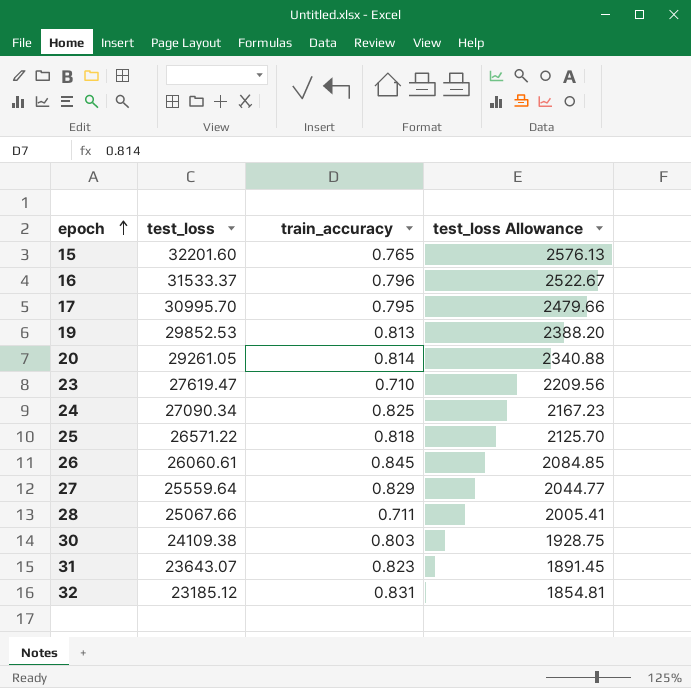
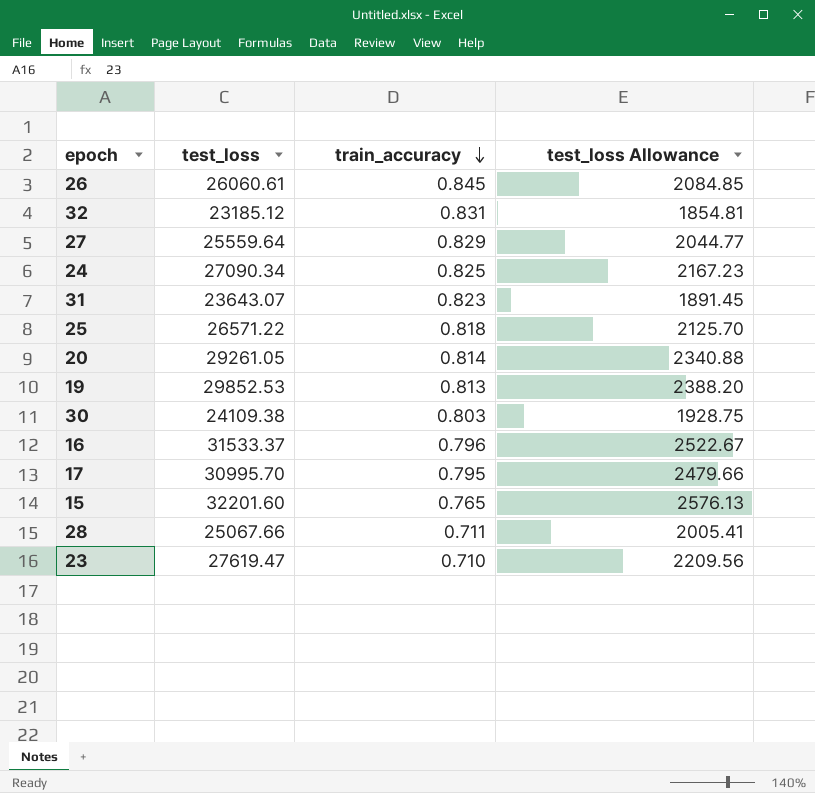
row order: epoch ascending -> train_accuracy descending

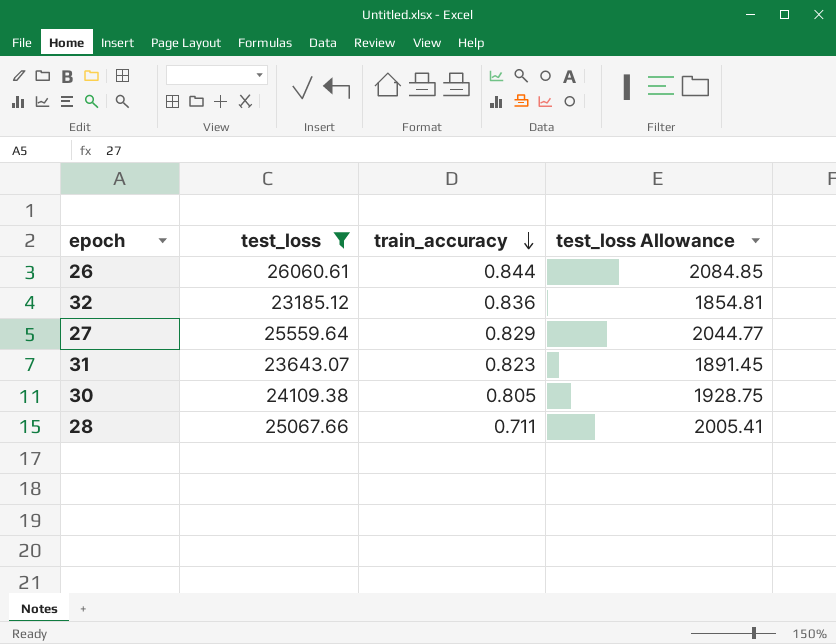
filter: none -> test_loss <= 26060.61
26 | train_accuracy: 0.845 -> 0.844
32 | train_accuracy: 0.831 -> 0.836
30 | train_accuracy: 0.803 -> 0.805

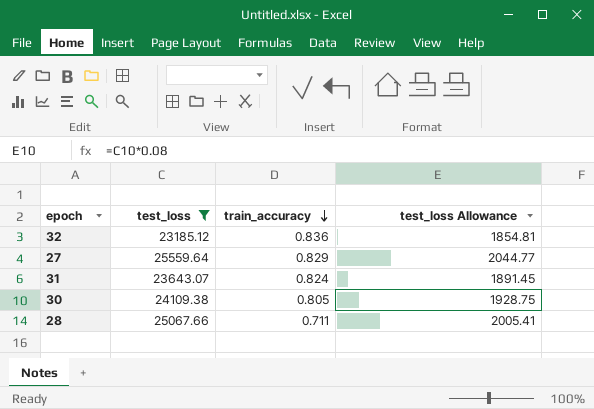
row 26: 26060.61 | 0.844 | 2084.85 -> none
31 | train_accuracy: 0.823 -> 0.824

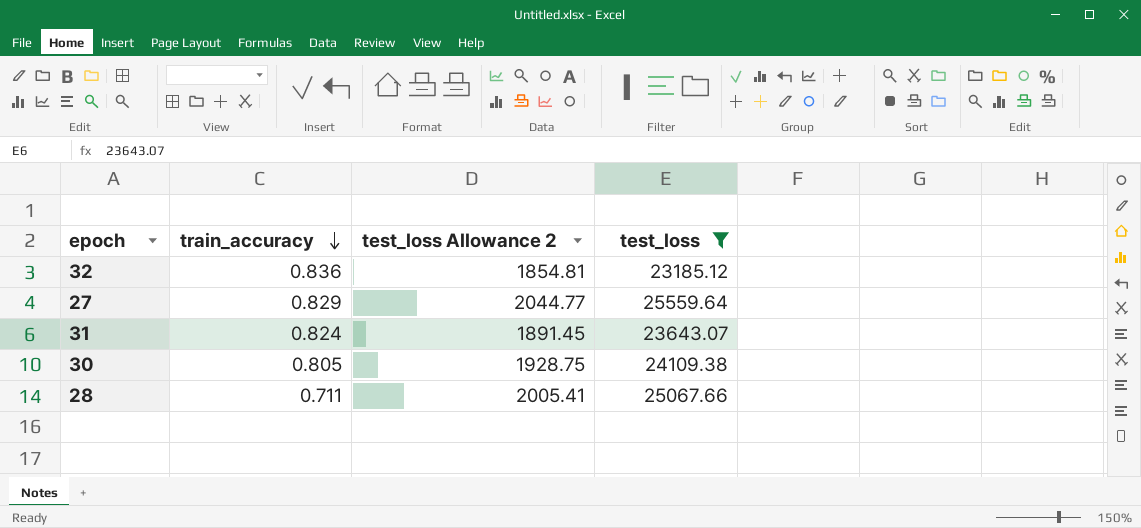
column name: test_loss Allowance -> test_loss Allowance 2
column test_loss | position: 2 -> 4

